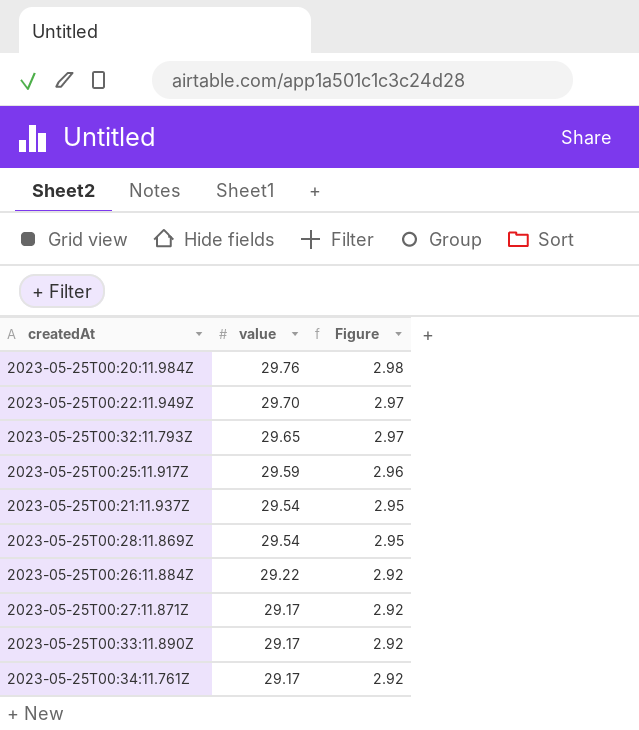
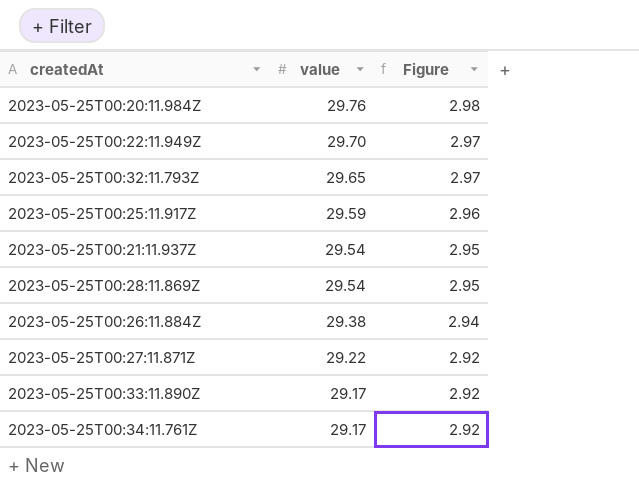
2023-05-25T00:26:11.884Z | value: 29.22 -> 29.38
2023-05-25T00:26:11.884Z | Figure: 2.92 -> 2.94
2023-05-25T00:27:11.871Z | value: 29.17 -> 29.22

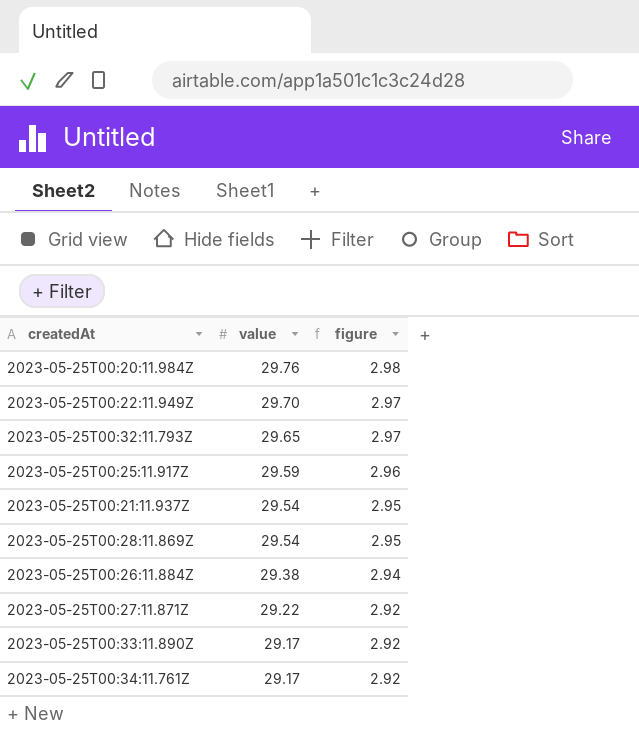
column name: Figure -> figure

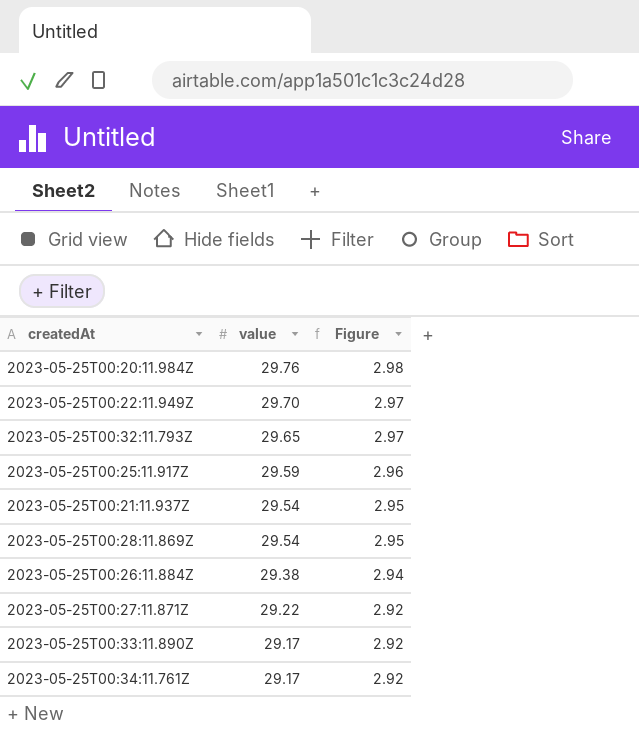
column name: figure -> Figure

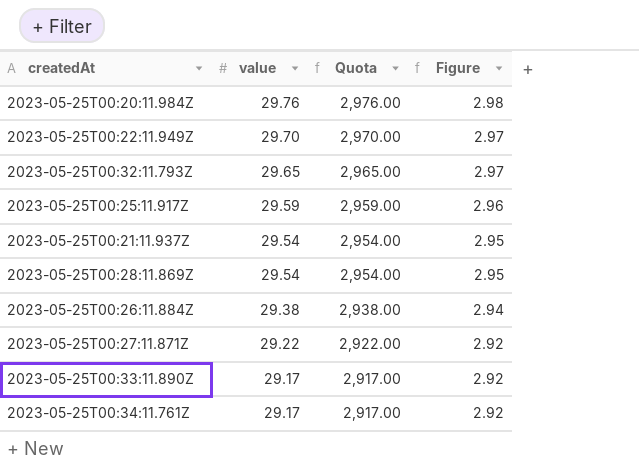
column Quota | formula: none -> [value] * 100

